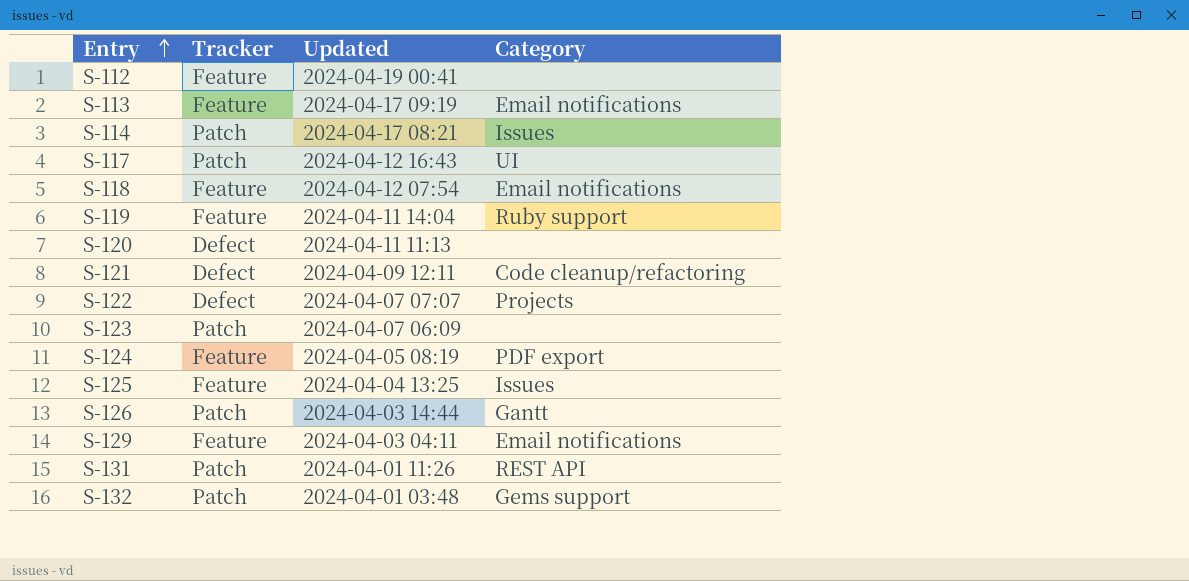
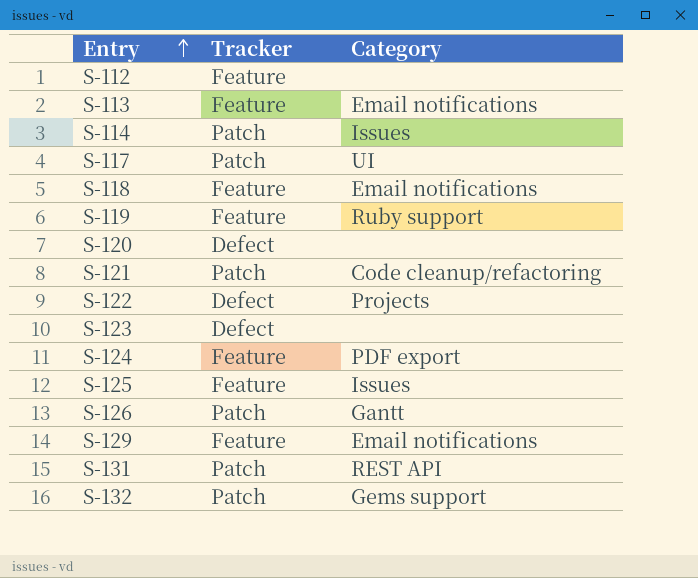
column Updated | position: 3 -> none
S-121 | Tracker: Defect -> Patch
S-123 | Tracker: Patch -> Defect

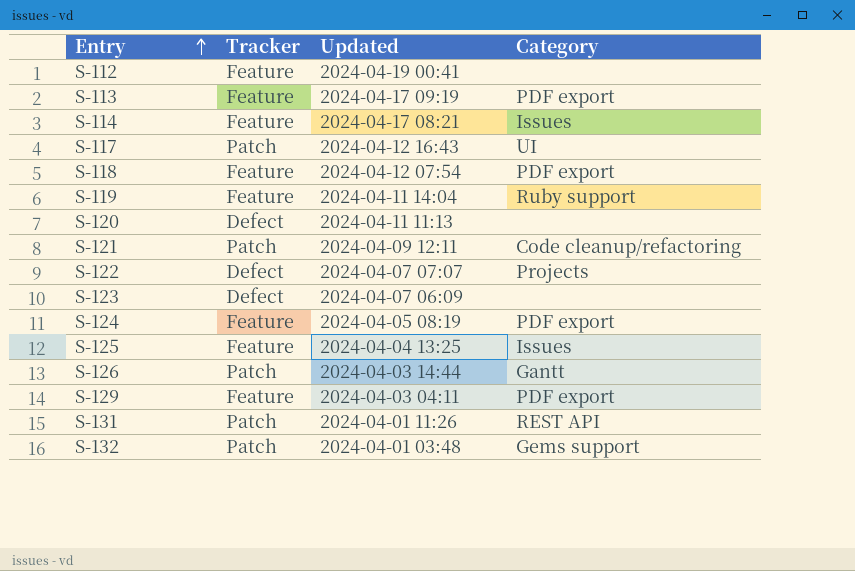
column Updated | position: none -> 3
S-113 | Category: Email notifications -> PDF export
S-114 | Tracker: Patch -> Feature
S-118 | Category: Email notifications -> PDF export
S-129 | Category: Email notifications -> PDF export

